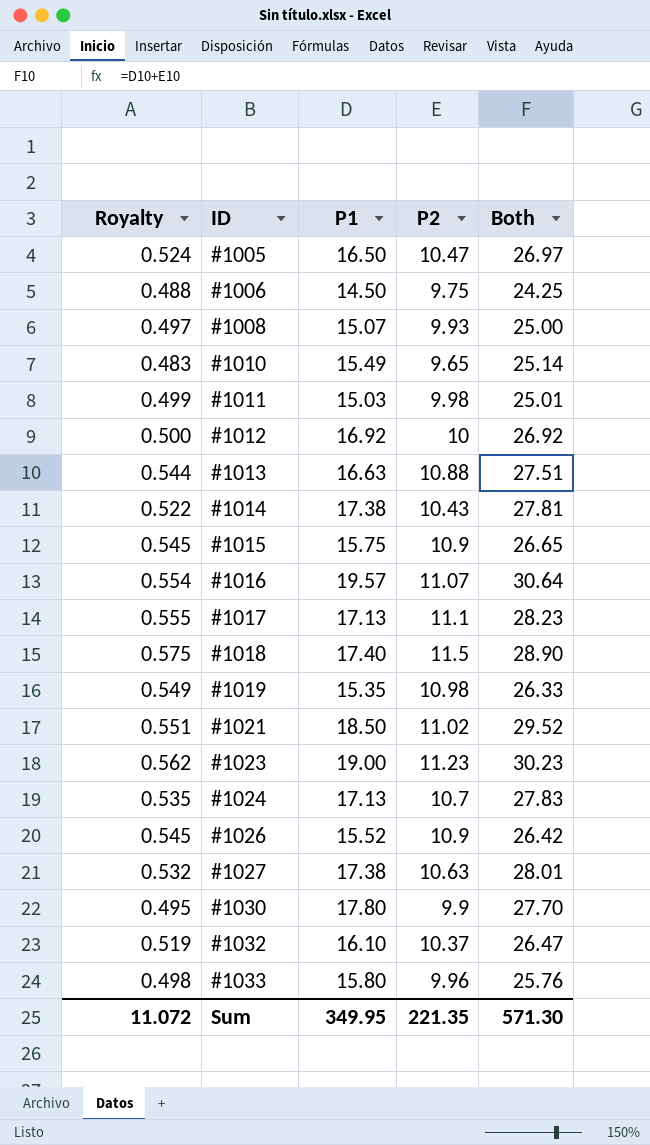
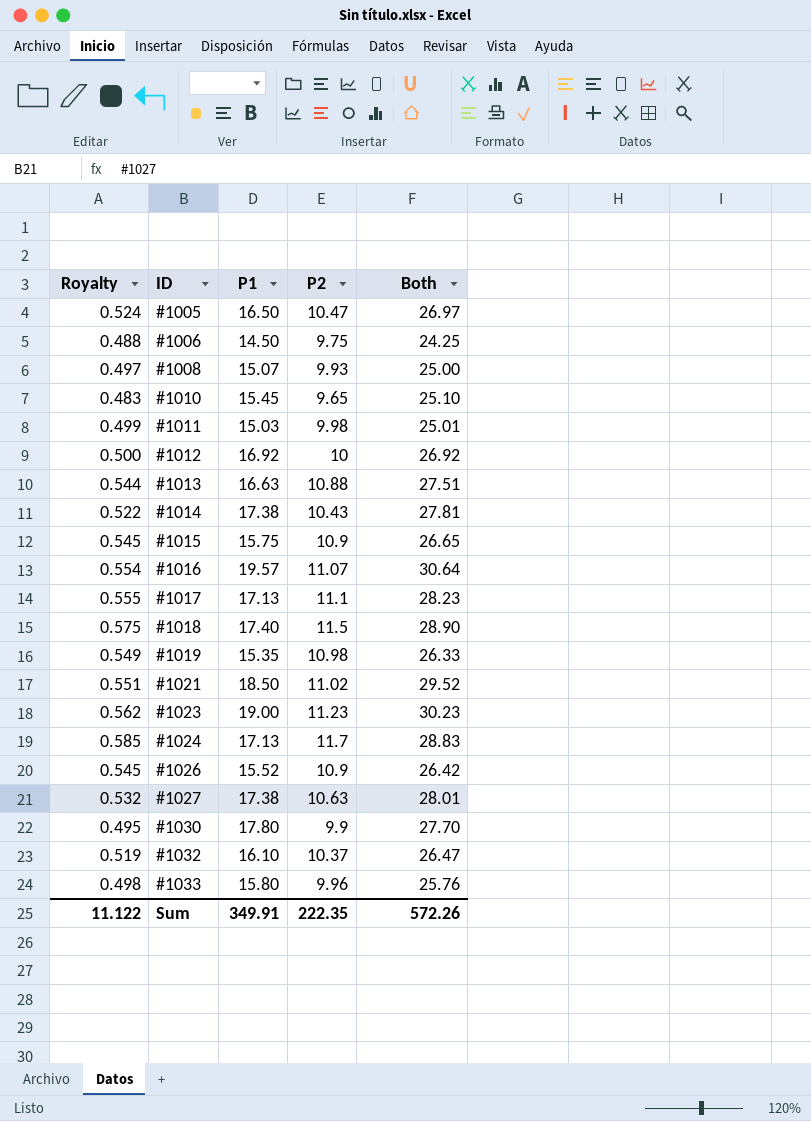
#1010 | P1: 15.49 -> 15.45
#1010 | Both: 25.14 -> 25.10
#1024 | Royalty: 0.535 -> 0.585
#1024 | P2: 10.7 -> 11.7
#1024 | Both: 27.83 -> 28.83
Sum | Royalty: 11.072 -> 11.122
Sum | P1: 349.95 -> 349.91
Sum | P2: 221.35 -> 222.35
Sum | Both: 571.30 -> 572.26

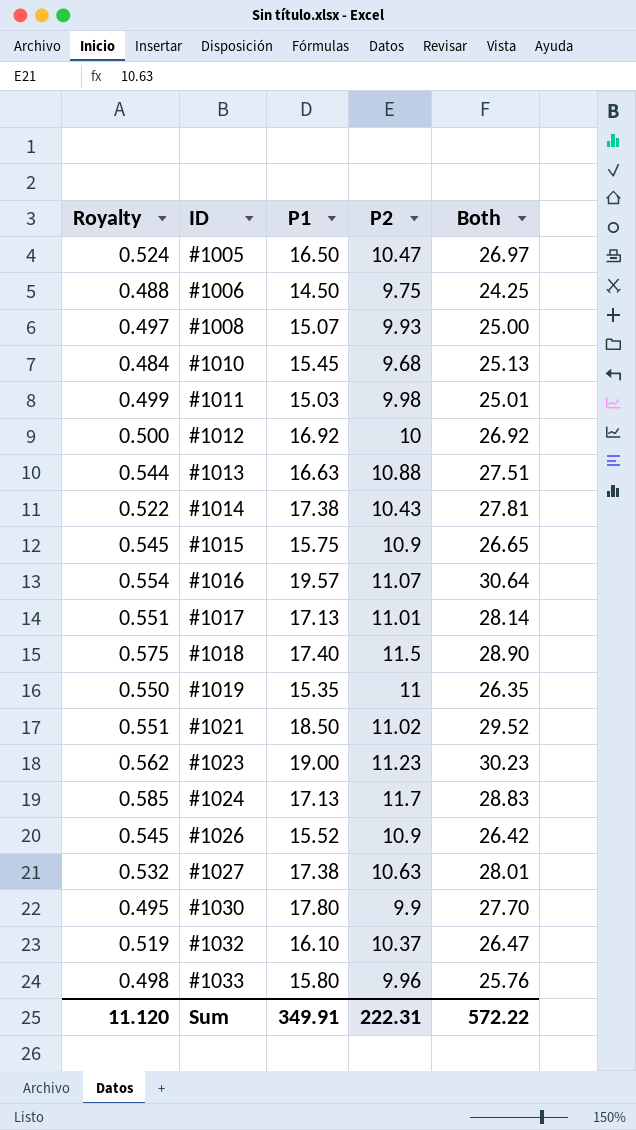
#1010 | Royalty: 0.483 -> 0.484
#1010 | P2: 9.65 -> 9.68
#1010 | Both: 25.10 -> 25.13
#1017 | Royalty: 0.555 -> 0.551
#1017 | P2: 11.1 -> 11.01
#1017 | Both: 28.23 -> 28.14
#1019 | Royalty: 0.549 -> 0.550
#1019 | P2: 10.98 -> 11
#1019 | Both: 26.33 -> 26.35
Sum | Royalty: 11.122 -> 11.120
Sum | P2: 222.35 -> 222.31
Sum | Both: 572.26 -> 572.22

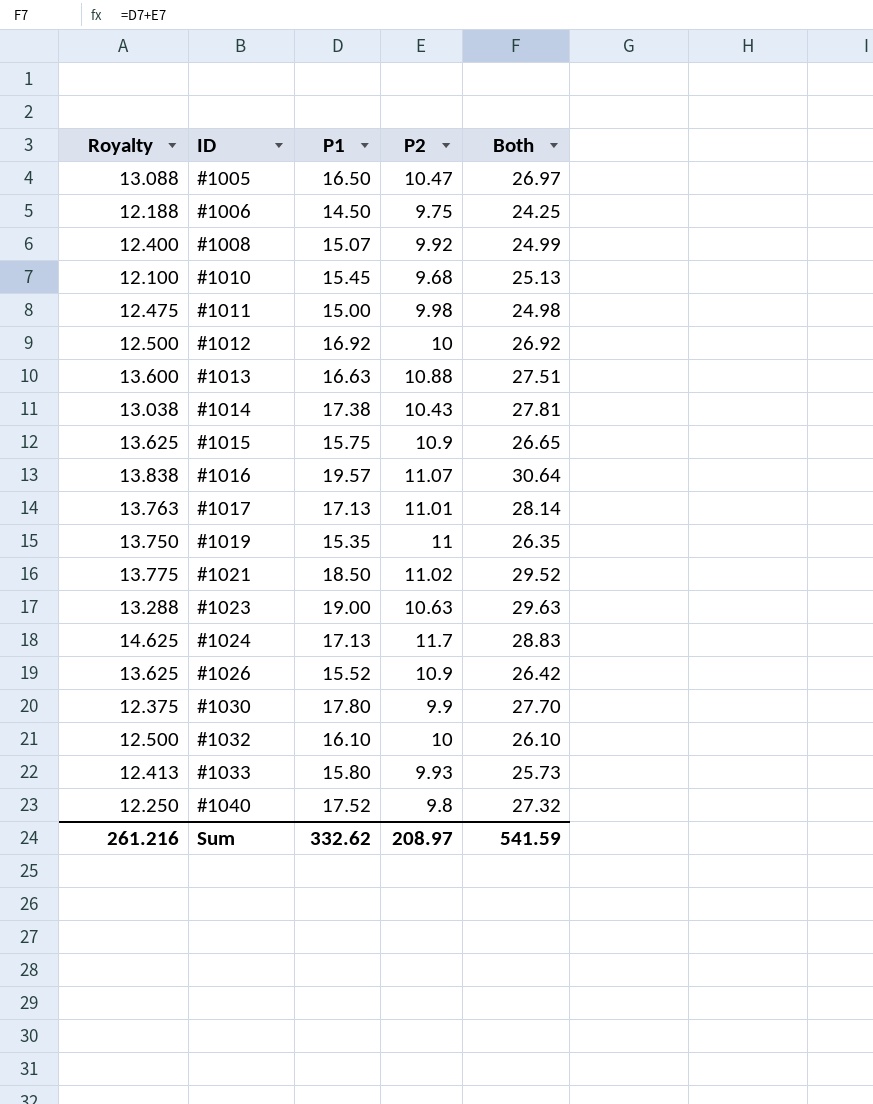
column Royalty | formula: [P2] * 0.05 -> [P2] * 1.25
row #1018: 0.575 | 17.40 | 11.5 | 28.90 -> none
row #1027: 0.532 | 17.38 | 10.63 | 28.01 -> none
#1008 | P2: 9.93 -> 9.92
#1008 | Both: 25.00 -> 24.99
#1011 | P1: 15.03 -> 15.00
#1011 | Both: 25.01 -> 24.98
#1023 | P2: 11.23 -> 10.63
#1023 | Both: 30.23 -> 29.63
#1032 | P2: 10.37 -> 10
#1032 | Both: 26.47 -> 26.10
#1033 | P2: 9.96 -> 9.93
#1033 | Both: 25.76 -> 25.73
row #1040: none -> 12.250 | 17.52 | 9.8 | 27.32
Sum | Royalty: 11.120 -> 261.216
Sum | P1: 349.91 -> 332.62
Sum | P2: 222.31 -> 208.97
Sum | Both: 572.22 -> 541.59

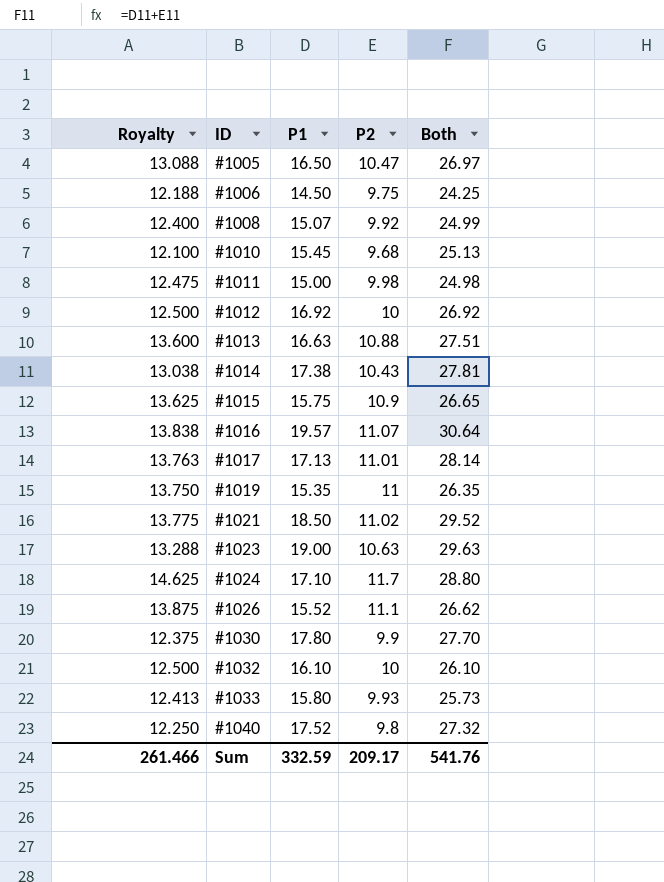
#1024 | P1: 17.13 -> 17.10
#1024 | Both: 28.83 -> 28.80
#1026 | Royalty: 13.625 -> 13.875
#1026 | P2: 10.9 -> 11.1
#1026 | Both: 26.42 -> 26.62
Sum | Royalty: 261.216 -> 261.466
Sum | P1: 332.62 -> 332.59
Sum | P2: 208.97 -> 209.17
Sum | Both: 541.59 -> 541.76

